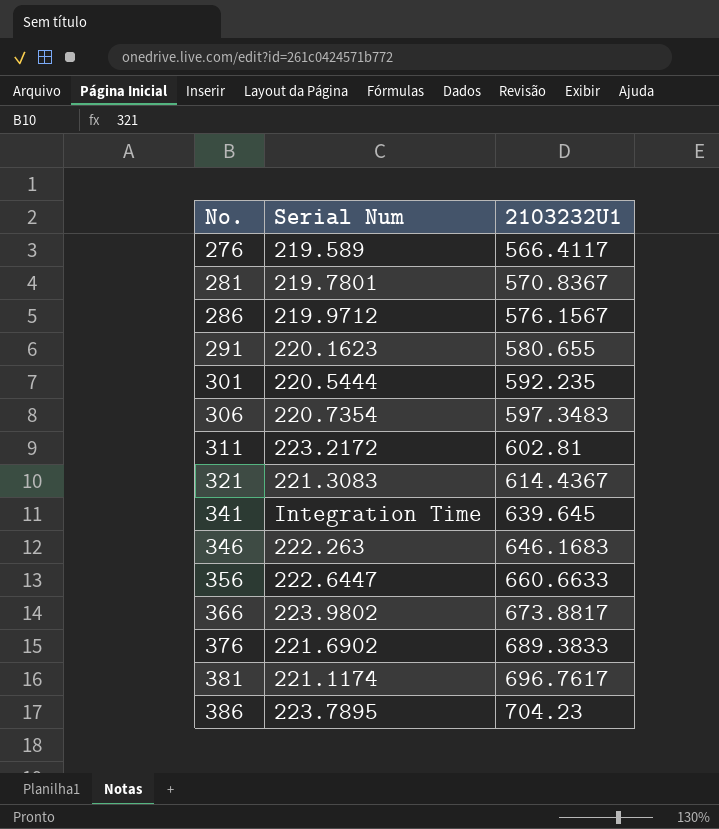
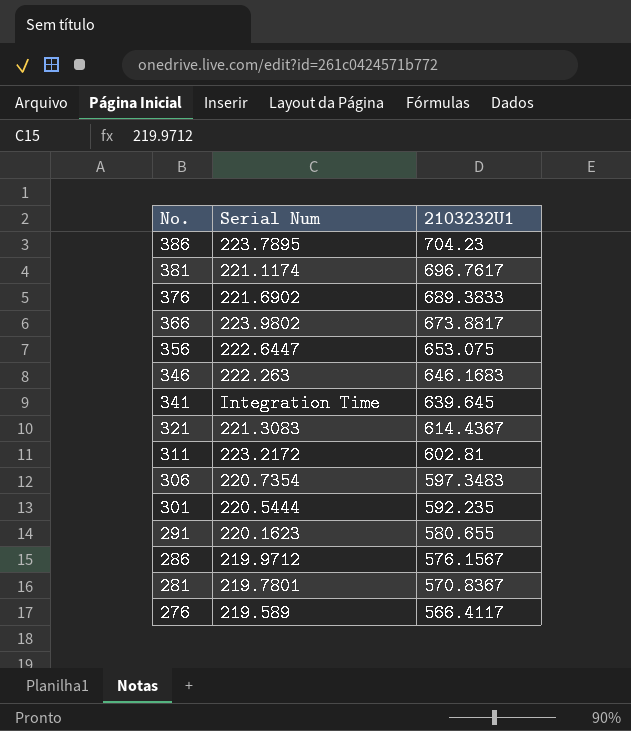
row order: No. ascending -> No. descending
356 | 2103232U1: 660.6633 -> 653.075

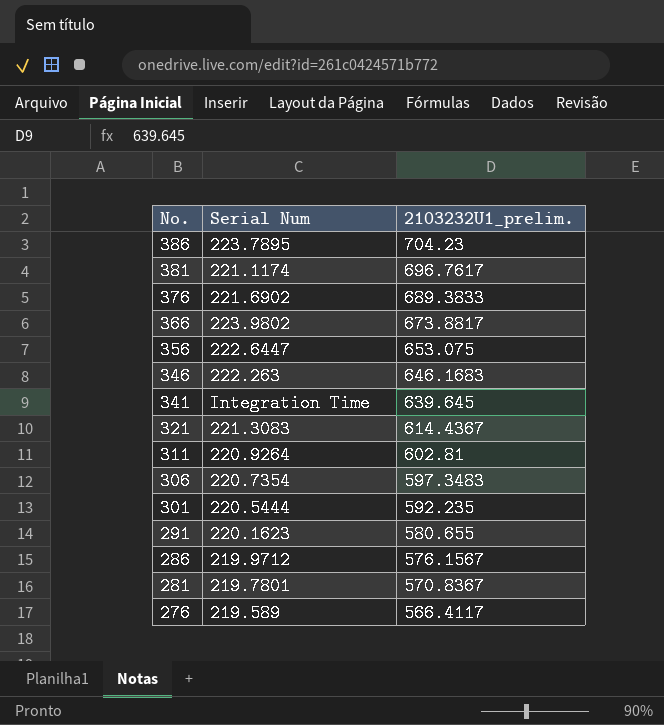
column name: 2103232U1 -> 2103232U1_prelim.
311 | Serial Num: 223.2172 -> 220.9264

